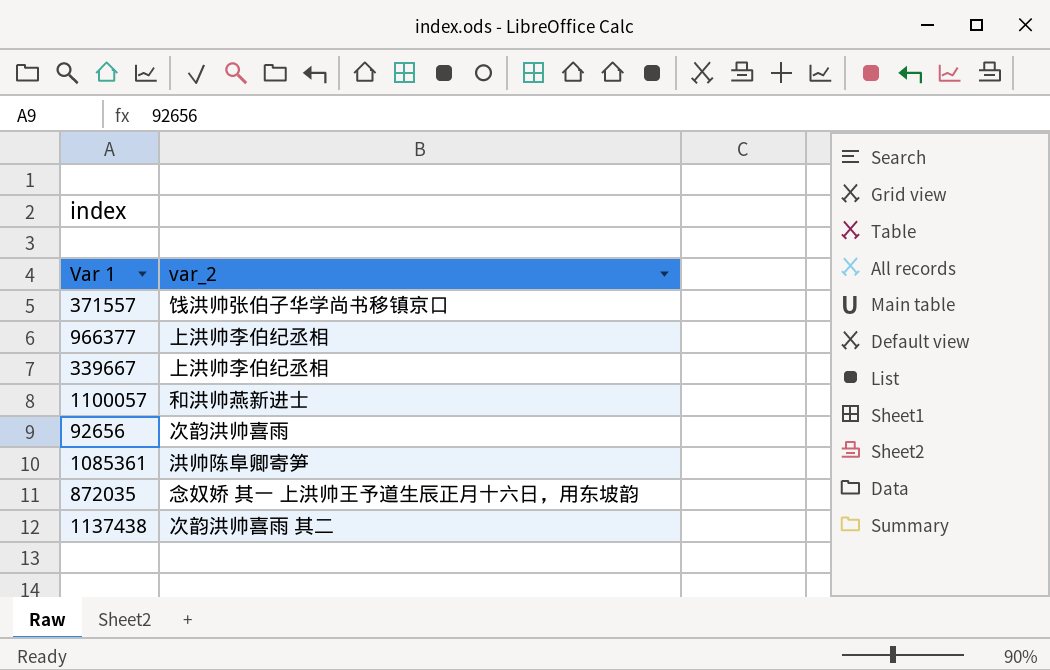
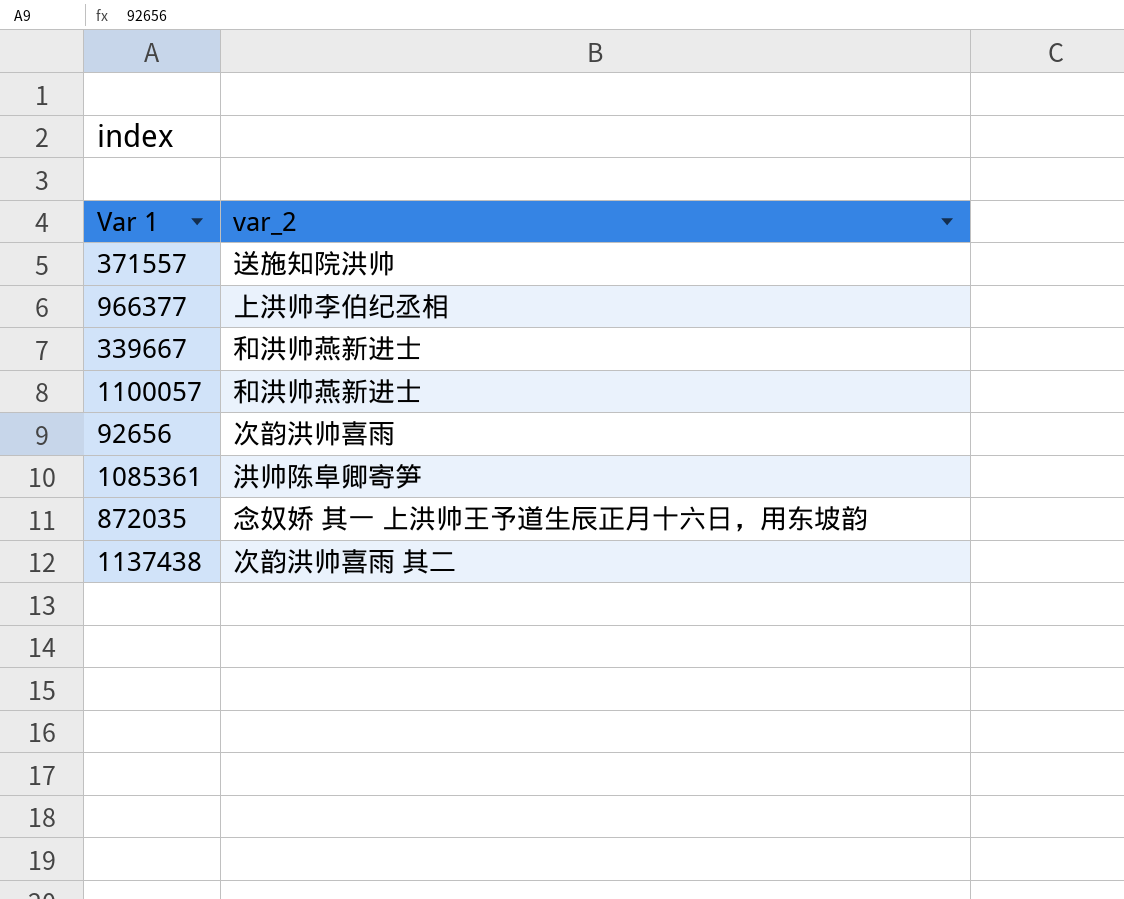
371557 | var_2: 饯洪帅张伯子华学尚书移镇京口 -> 送施知院洪帅
339667 | var_2: 上洪帅李伯纪丞相 -> 和洪帅燕新进士

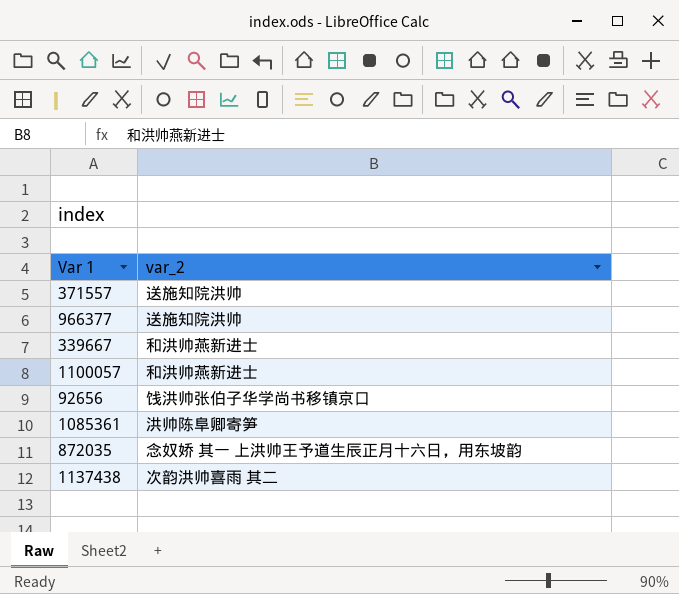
966377 | var_2: 上洪帅李伯纪丞相 -> 送施知院洪帅
92656 | var_2: 次韵洪帅喜雨 -> 饯洪帅张伯子华学尚书移镇京口

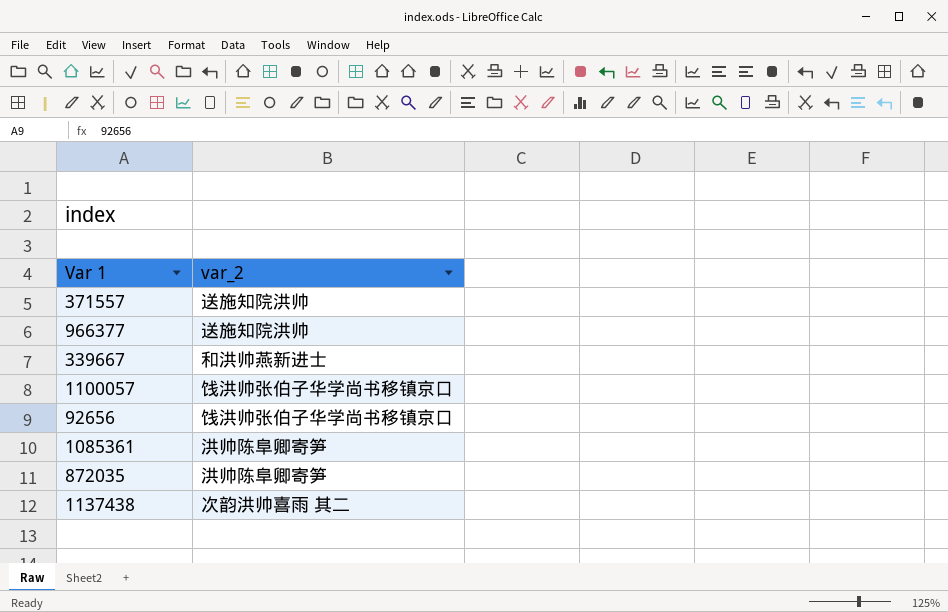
1100057 | var_2: 和洪帅燕新进士 -> 饯洪帅张伯子华学尚书移镇京口
872035 | var_2: 念奴娇 其一 上洪帅王予道生辰正月十六日，用东坡韵 -> 洪帅陈阜卿寄笋

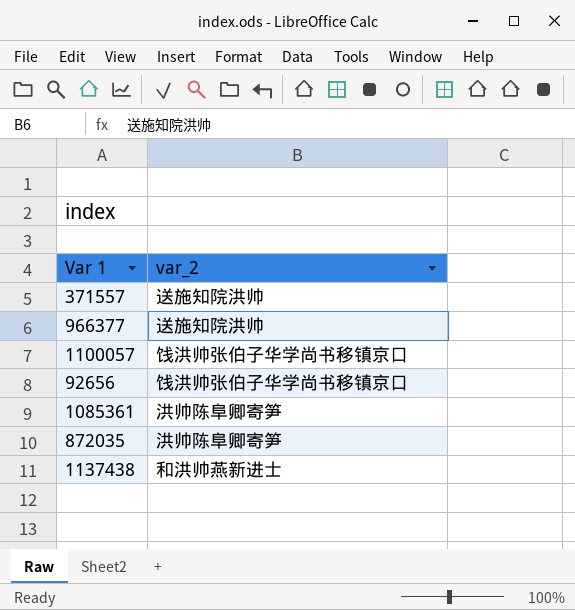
row 339667: 和洪帅燕新进士 -> none
1137438 | var_2: 次韵洪帅喜雨 其二 -> 和洪帅燕新进士

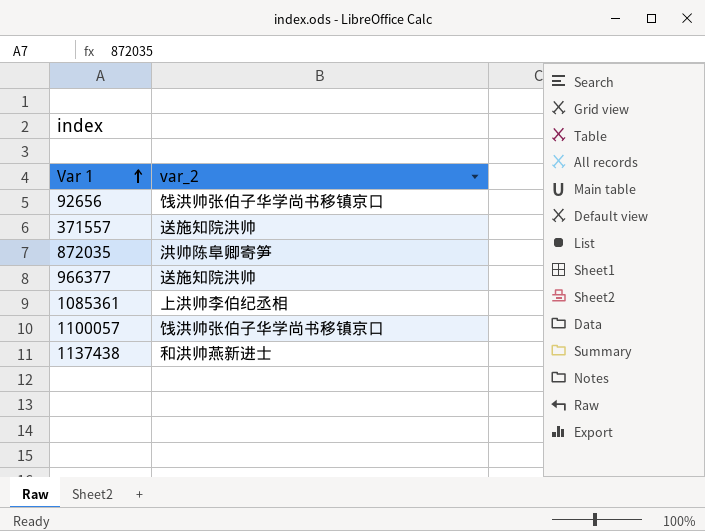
row order: none -> Var 1 ascending
1085361 | var_2: 洪帅陈阜卿寄笋 -> 上洪帅李伯纪丞相

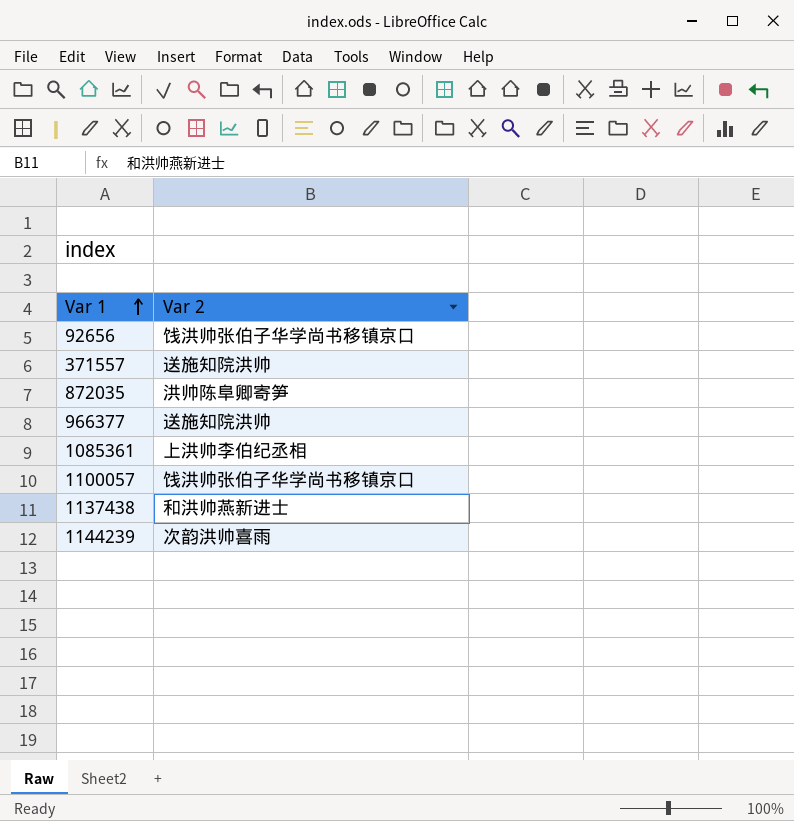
column name: var_2 -> Var 2
row 1144239: none -> 次韵洪帅喜雨

